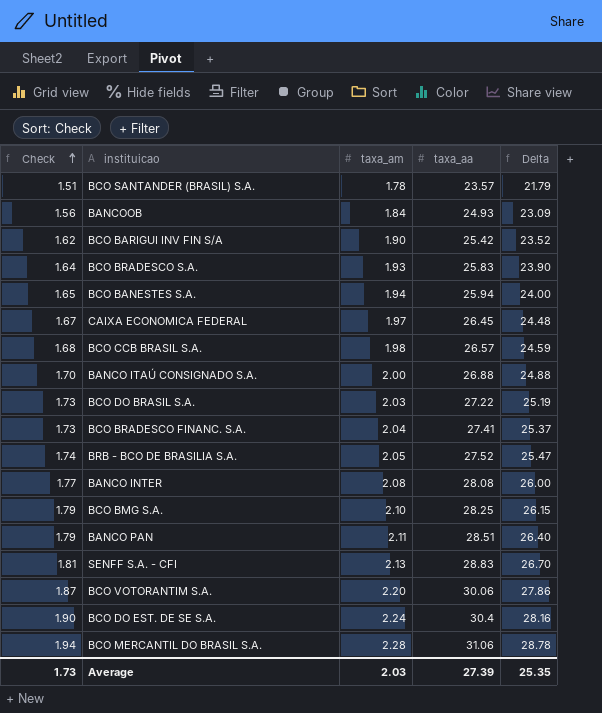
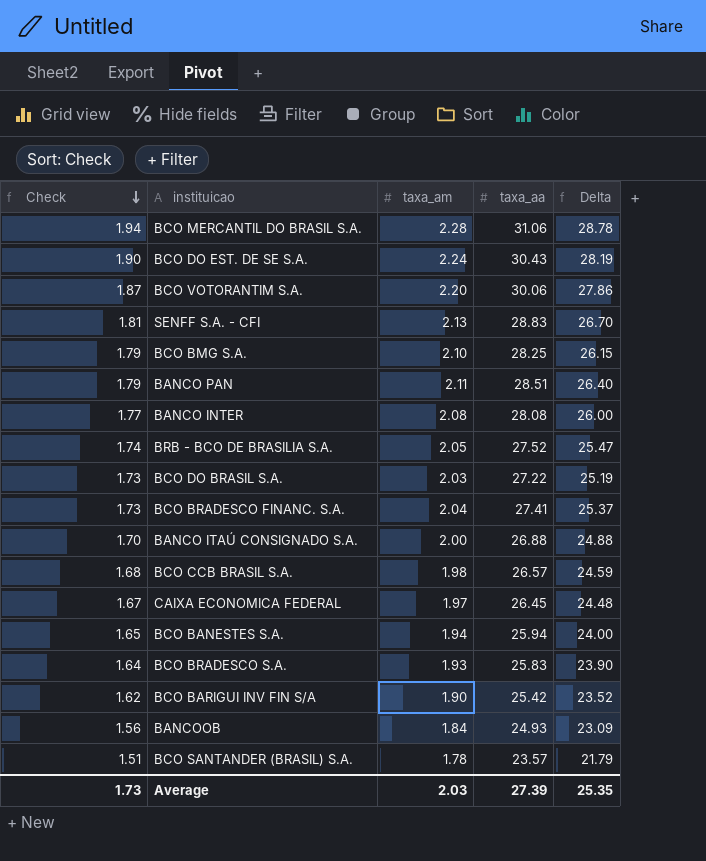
row order: Check ascending -> Check descending
BCO DO EST. DE SE S.A. | taxa_aa: 30.4 -> 30.43
BCO DO EST. DE SE S.A. | Delta: 28.16 -> 28.19

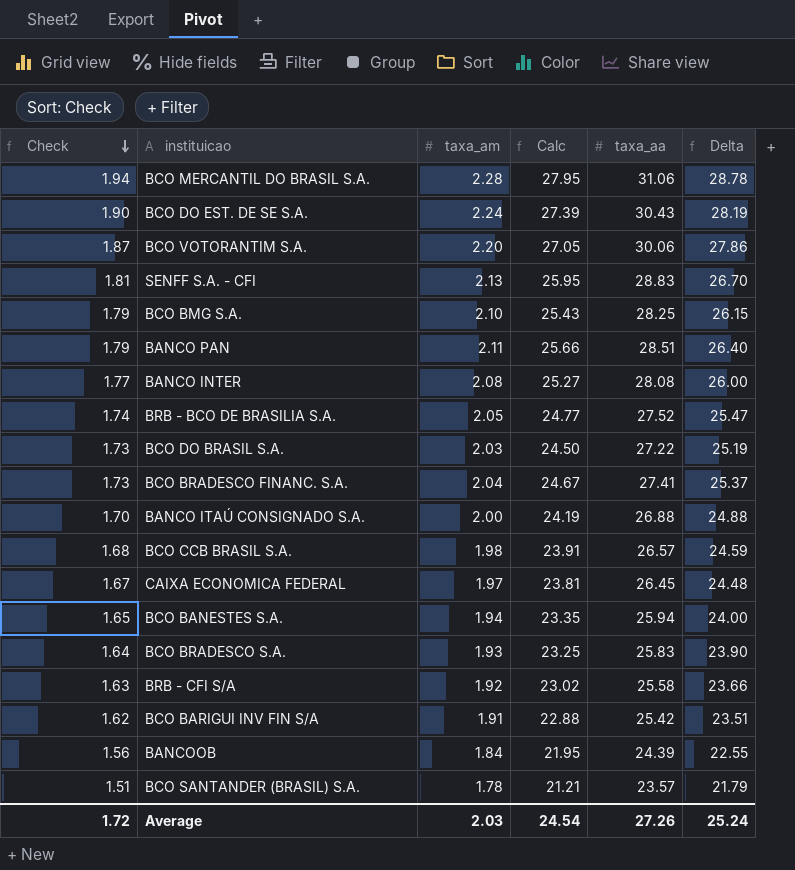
column Calc | formula: none -> [taxa_aa] * 0.9
row BRB - CFI S/A: none -> 1.63 | 1.92 | 23.02 | 25.58 | 23.66
BCO BARIGUI INV FIN S/A | taxa_am: 1.90 -> 1.91
BCO BARIGUI INV FIN S/A | Delta: 23.52 -> 23.51
BANCOOB | taxa_aa: 24.93 -> 24.39
BANCOOB | Delta: 23.09 -> 22.55
Average | Check: 1.73 -> 1.72
Average | taxa_aa: 27.39 -> 27.26
Average | Delta: 25.35 -> 25.24

